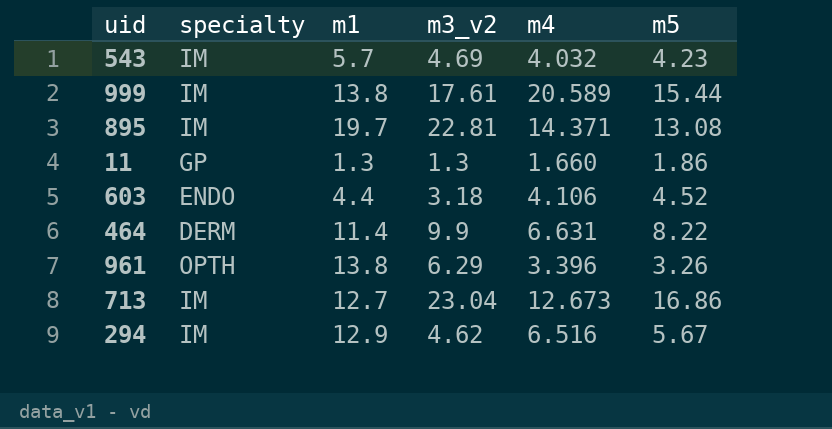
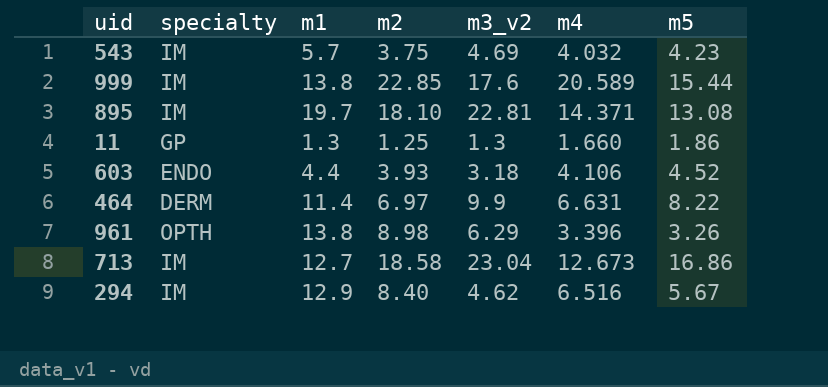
column m2 | position: none -> 4
999 | m3_v2: 17.61 -> 17.6

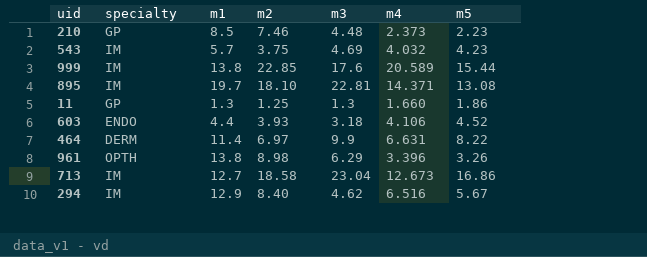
column name: m3_v2 -> m3
row 210: none -> GP | 8.5 | 7.46 | 4.48 | 2.373 | 2.23

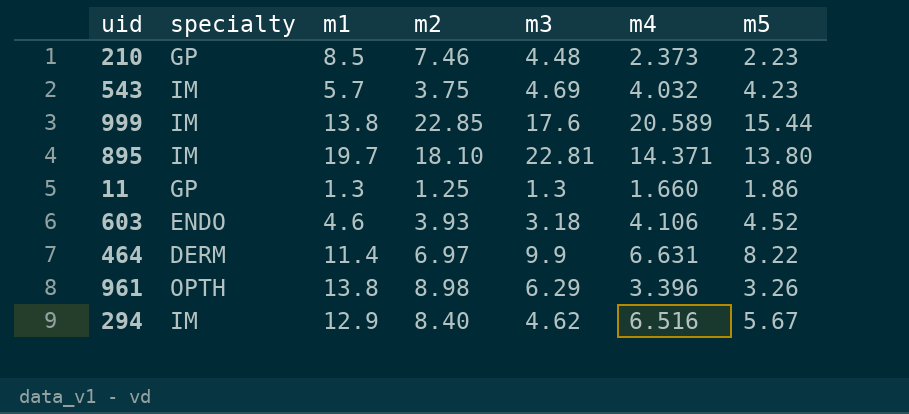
row 713: IM | 12.7 | 18.58 | 23.04 | 12.673 | 16.86 -> none
895 | m5: 13.08 -> 13.80
603 | m1: 4.4 -> 4.6

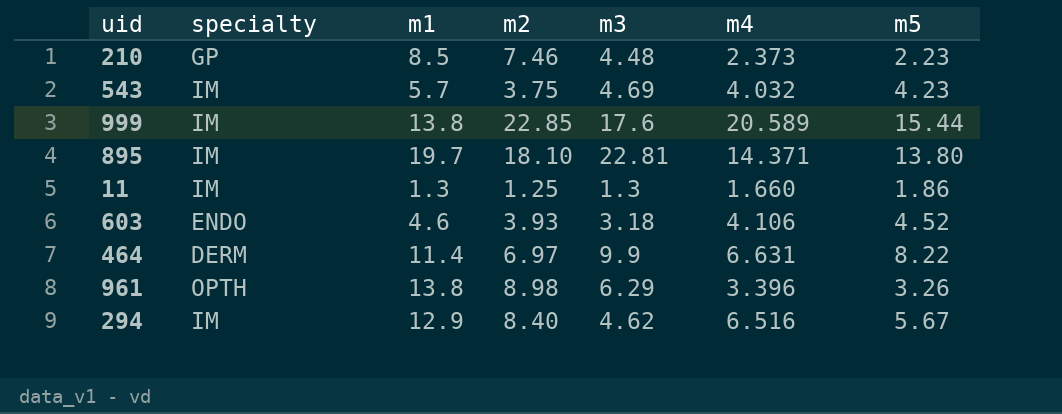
11 | specialty: GP -> IM

